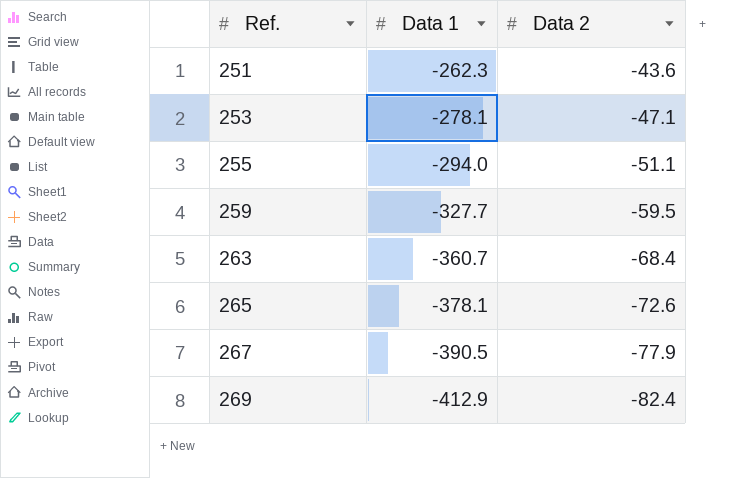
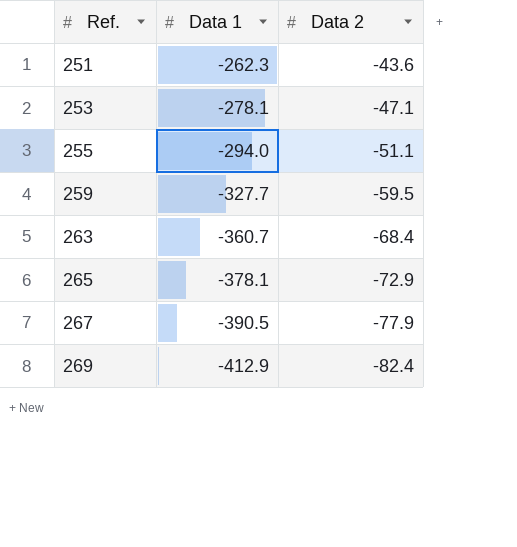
265 | Data 2: -72.6 -> -72.9

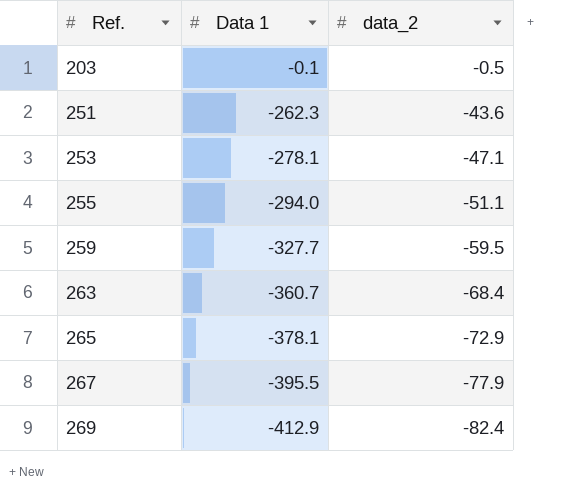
column name: Data 2 -> data_2
row 203: none -> -0.1 | -0.5
267 | Data 1: -390.5 -> -395.5

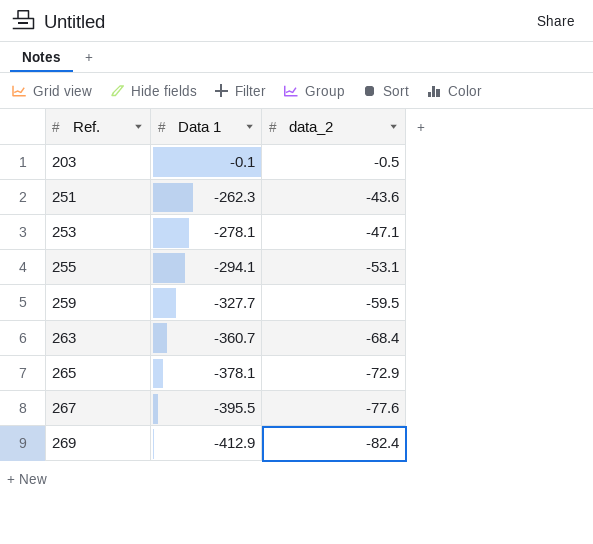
255 | Data 1: -294.0 -> -294.1
255 | data_2: -51.1 -> -53.1
267 | data_2: -77.9 -> -77.6

